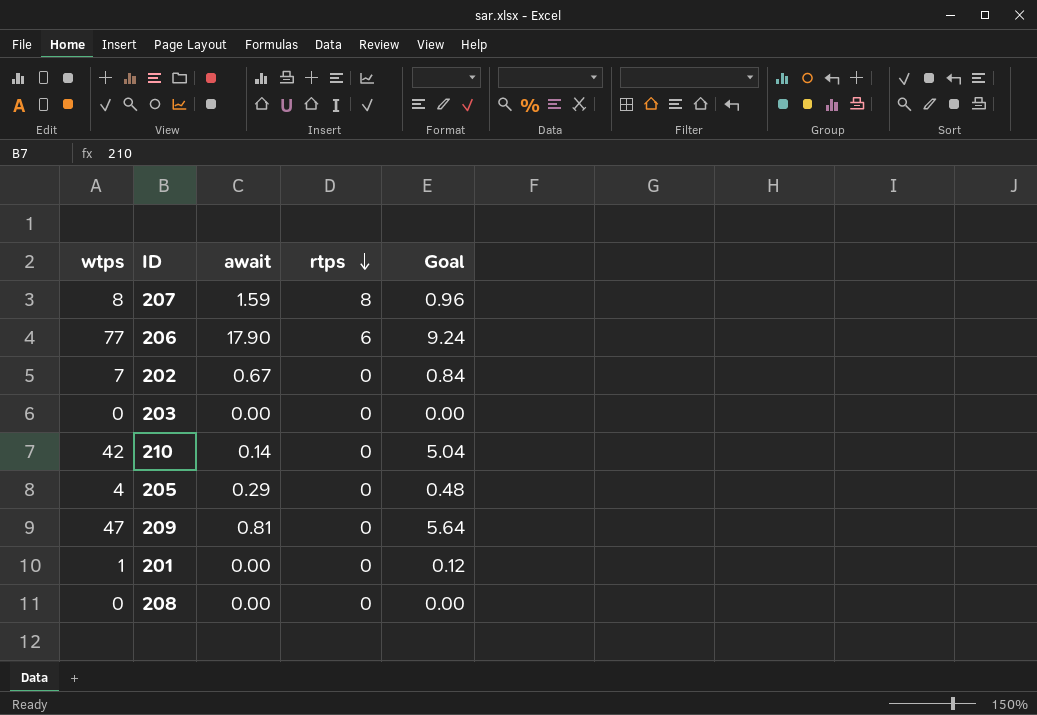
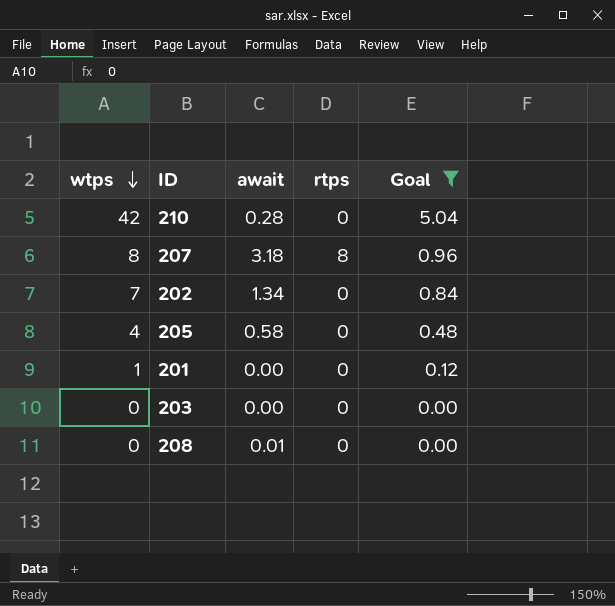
filter: none -> Goal <= 5.04
row order: rtps descending -> wtps descending
210 | await: 0.14 -> 0.28
207 | await: 1.59 -> 3.18
202 | await: 0.67 -> 1.34
205 | await: 0.29 -> 0.58
208 | await: 0.00 -> 0.01

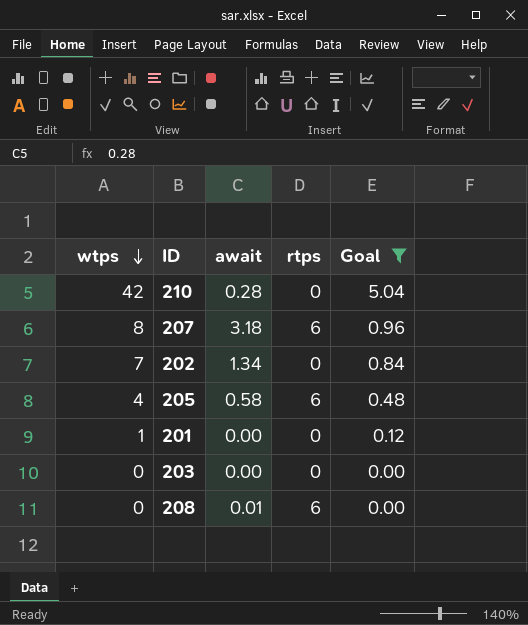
207 | rtps: 8 -> 6
205 | rtps: 0 -> 6
208 | rtps: 0 -> 6

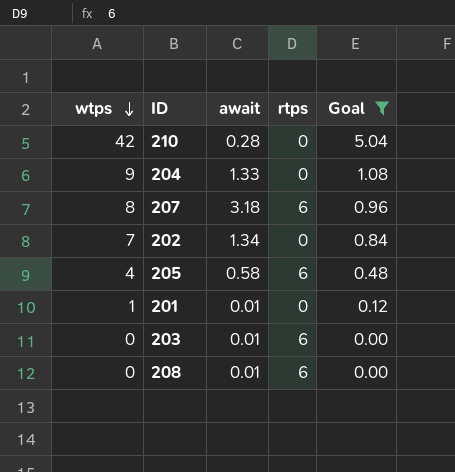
row 204: none -> 9 | 1.33 | 0 | 1.08
201 | await: 0.00 -> 0.01
203 | await: 0.00 -> 0.01
203 | rtps: 0 -> 6

